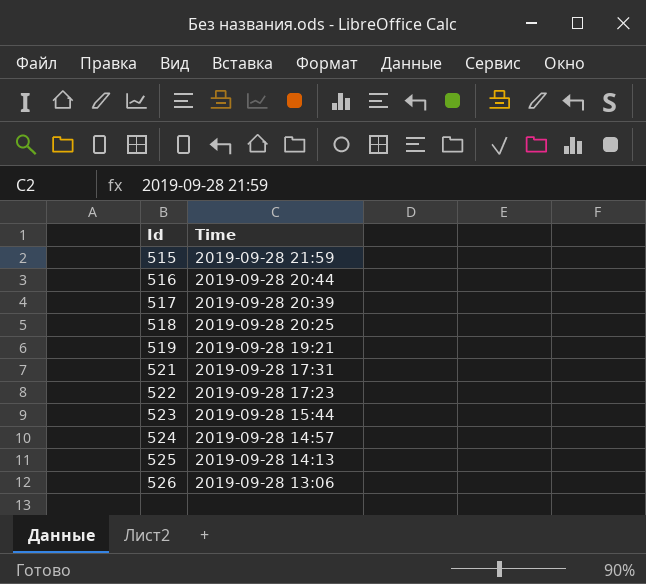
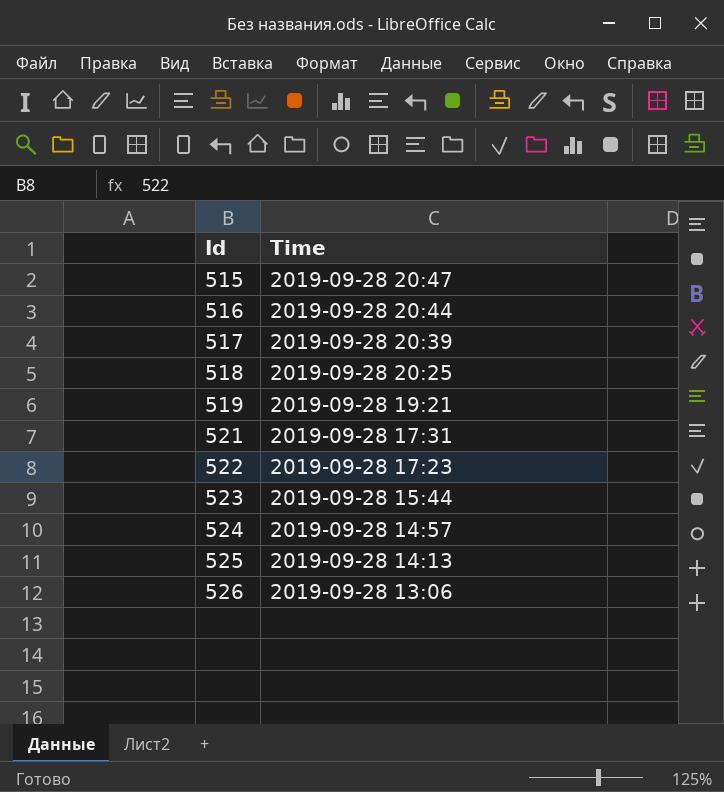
515 | Time: 2019-09-28 21:59 -> 2019-09-28 20:47

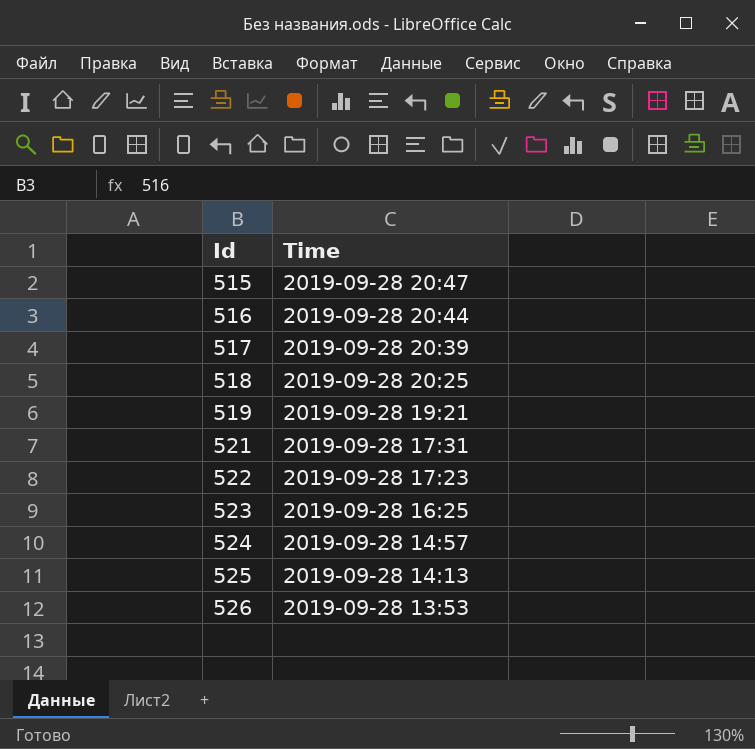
523 | Time: 2019-09-28 15:44 -> 2019-09-28 16:25
526 | Time: 2019-09-28 13:06 -> 2019-09-28 13:53

